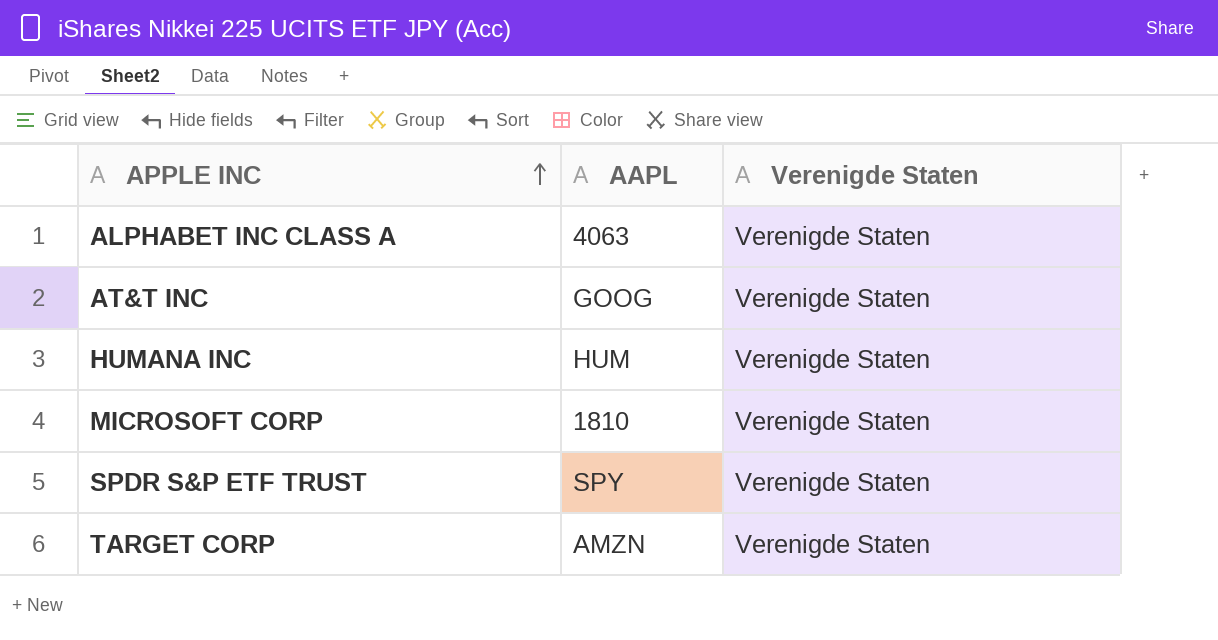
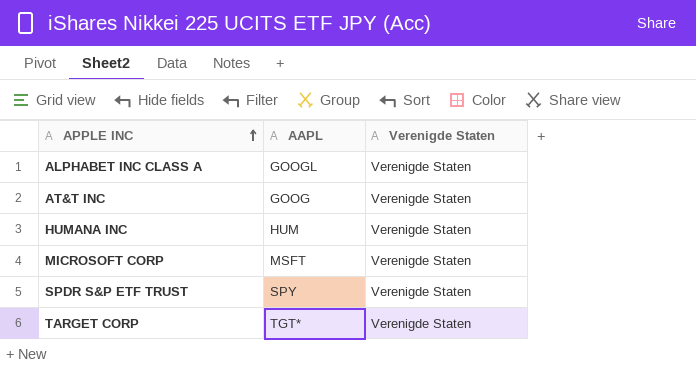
ALPHABET INC CLASS A | AAPL: 4063 -> GOOGL
MICROSOFT CORP | AAPL: 1810 -> MSFT
TARGET CORP | AAPL: AMZN -> TGT*

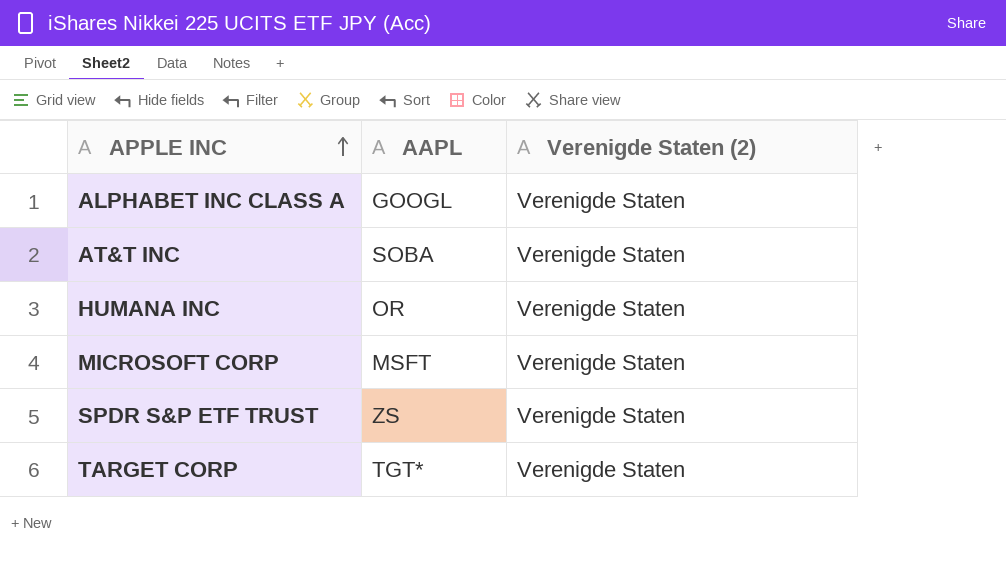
column name: Verenigde Staten -> Verenigde Staten (2)
AT&T INC | AAPL: GOOG -> SOBA
HUMANA INC | AAPL: HUM -> OR
SPDR S&P ETF TRUST | AAPL: SPY -> ZS

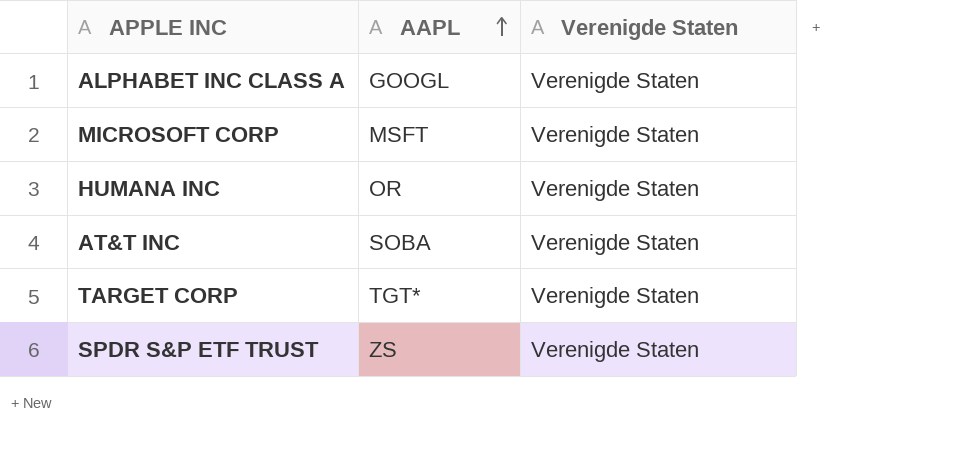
row order: APPLE INC ascending -> AAPL ascending
column name: Verenigde Staten (2) -> Verenigde Staten

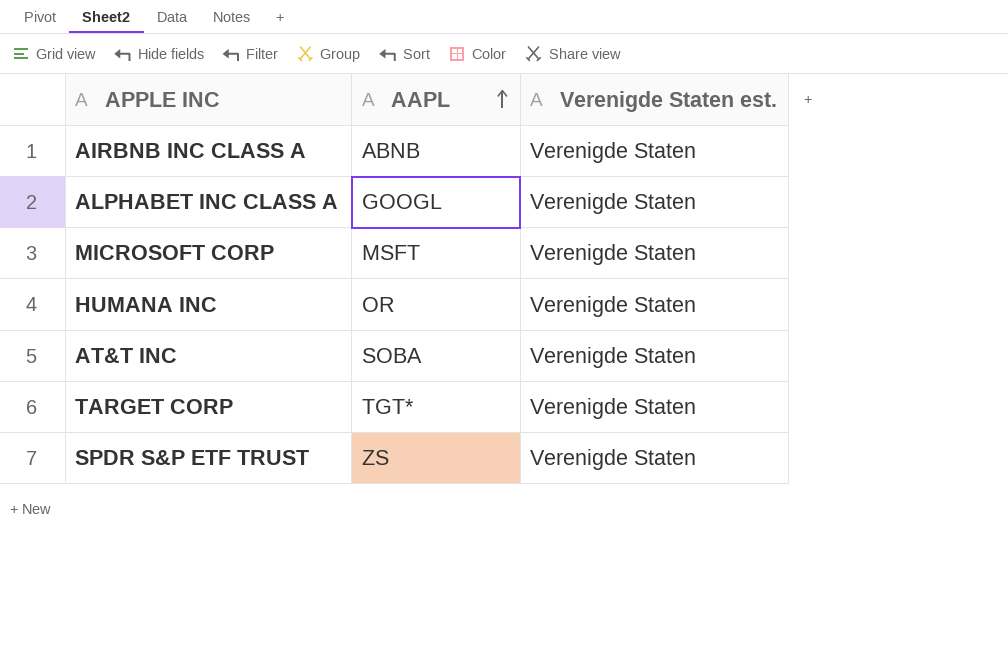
column name: Verenigde Staten -> Verenigde Staten est.
row AIRBNB INC CLASS A: none -> ABNB | Verenigde Staten

